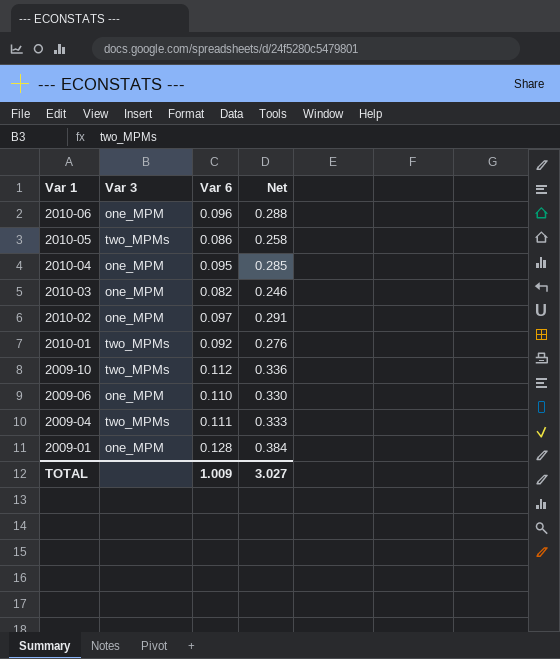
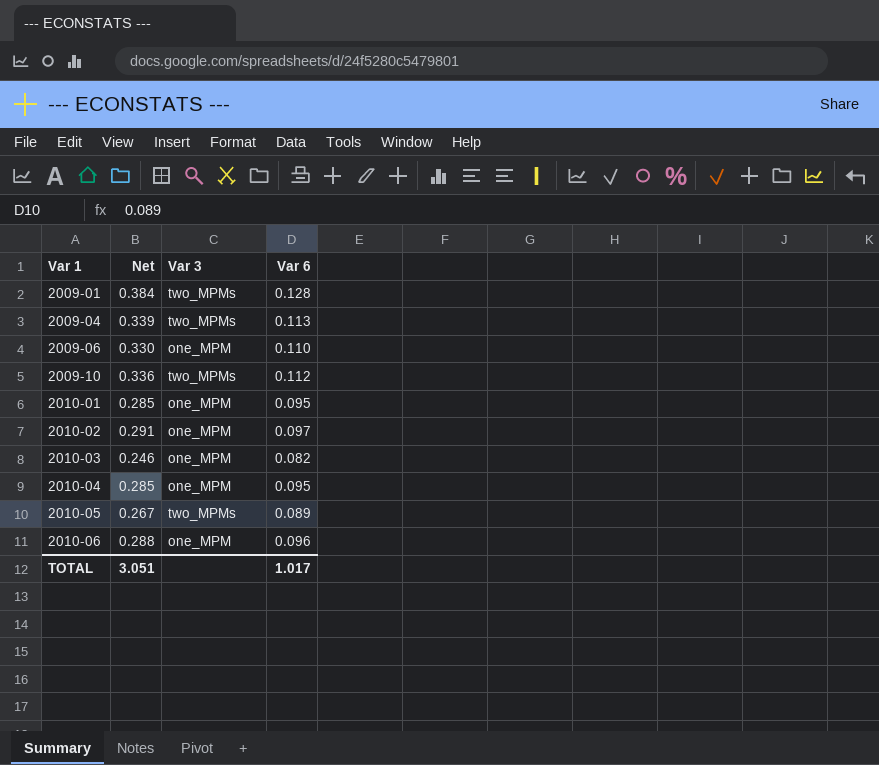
row order: Var 1 descending -> Var 1 ascending
column Net | position: 4 -> 2
2009-01 | Var 3: one_MPM -> two_MPMs
2009-04 | Net: 0.333 -> 0.339
2009-04 | Var 6: 0.111 -> 0.113
2010-01 | Net: 0.276 -> 0.285
2010-01 | Var 3: two_MPMs -> one_MPM
2010-01 | Var 6: 0.092 -> 0.095
2010-05 | Net: 0.258 -> 0.267
2010-05 | Var 6: 0.086 -> 0.089
TOTAL | Net: 3.027 -> 3.051
TOTAL | Var 6: 1.009 -> 1.017

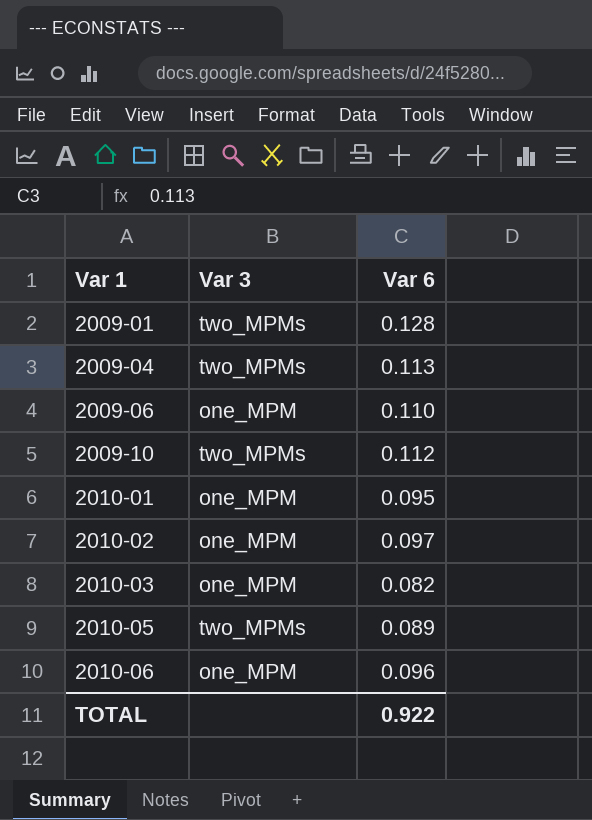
column Net | formula: [Var 6] * 3 -> none
row 2010-04: 0.285 | one_MPM | 0.095 -> none
TOTAL | Var 6: 1.017 -> 0.922

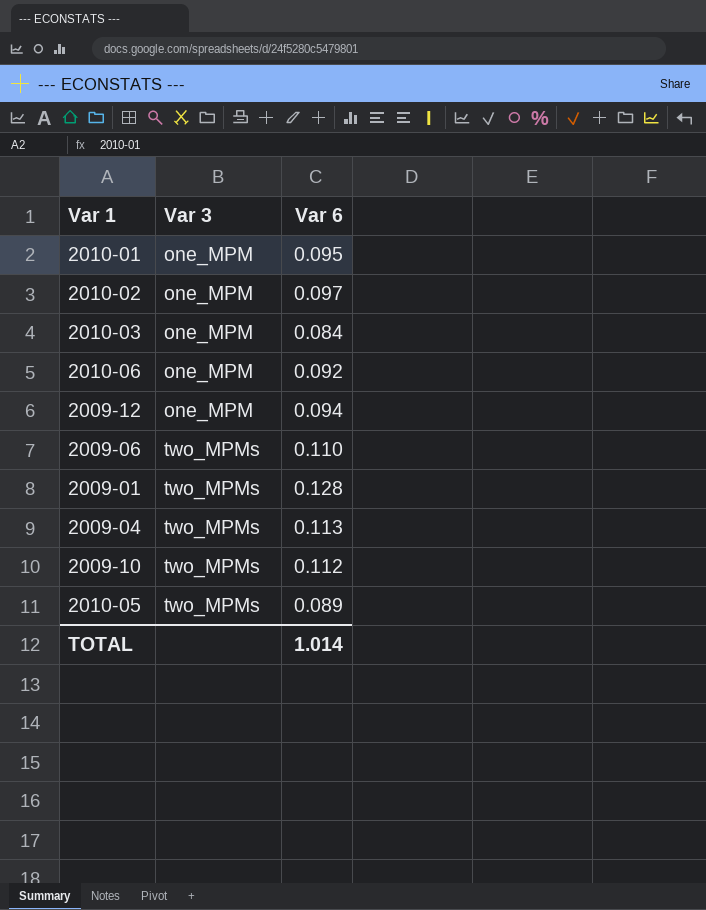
row order: Var 1 ascending -> Var 3 ascending
2010-03 | Var 6: 0.082 -> 0.084
2010-06 | Var 6: 0.096 -> 0.092
row 2009-12: none -> one_MPM | 0.094
2009-06 | Var 3: one_MPM -> two_MPMs
TOTAL | Var 6: 0.922 -> 1.014

